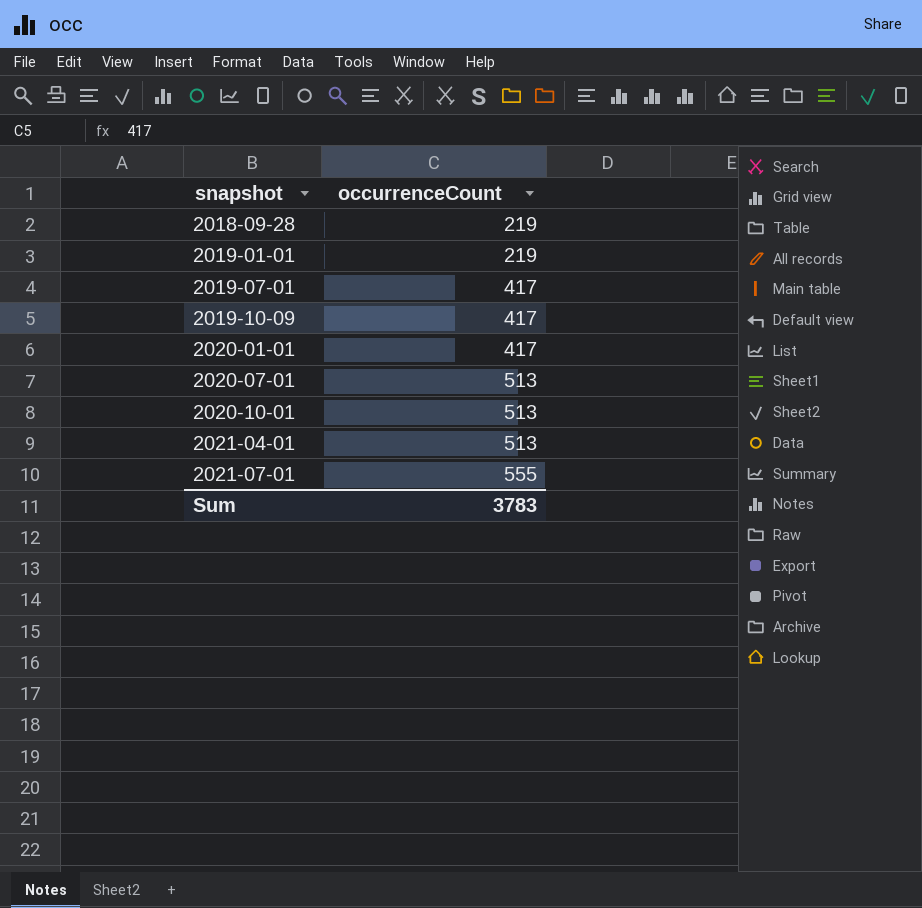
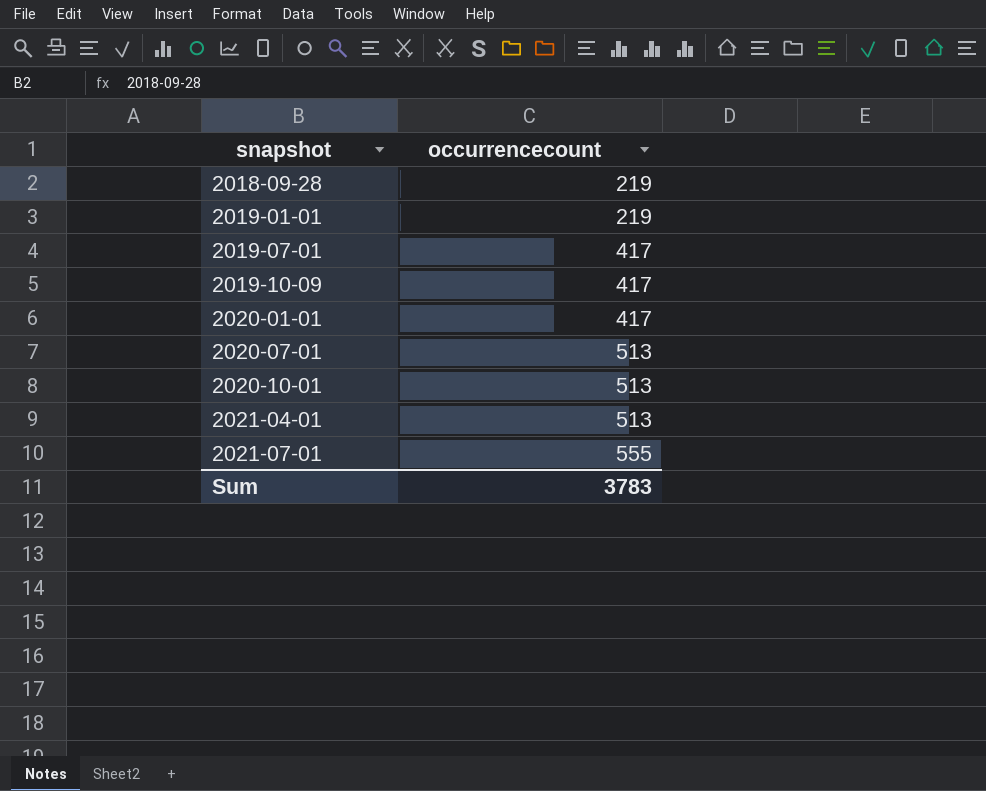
column name: occurrenceCount -> occurrencecount

